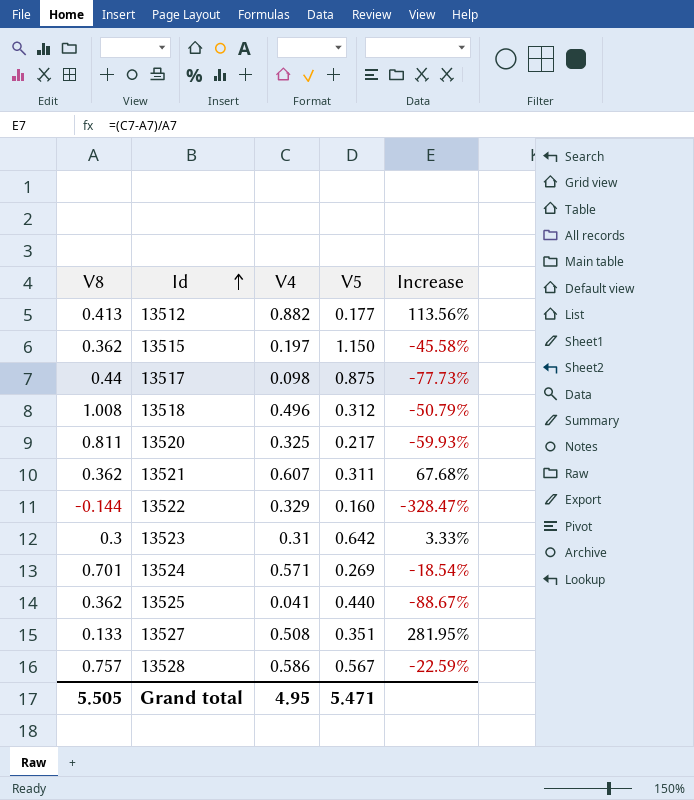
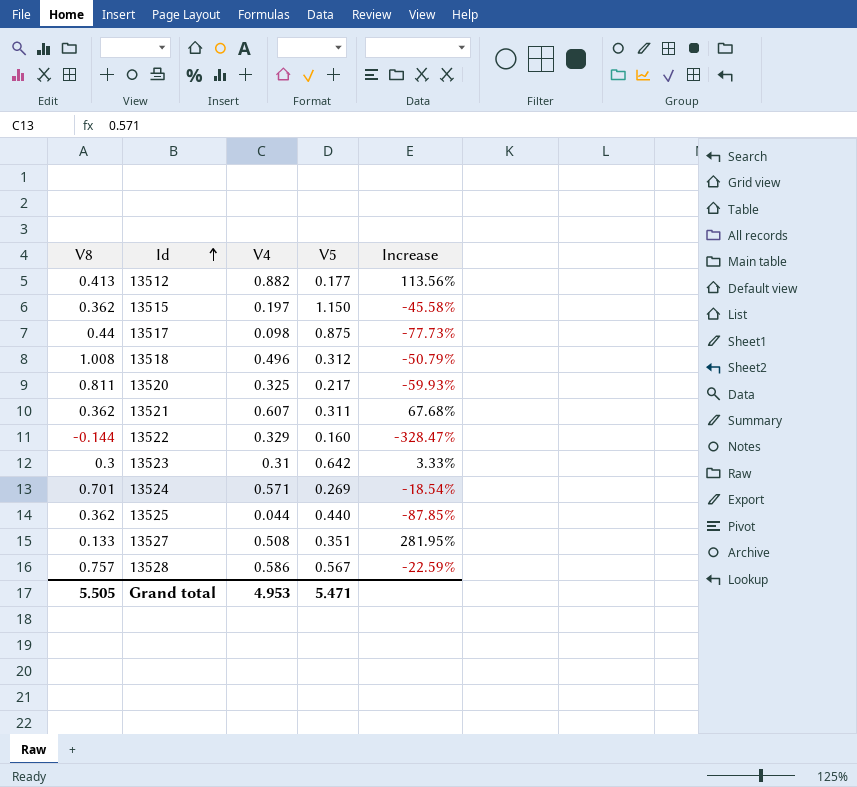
13525 | V4: 0.041 -> 0.044
13525 | Increase: -88.67% -> -87.85%
Grand total | V4: 4.95 -> 4.953

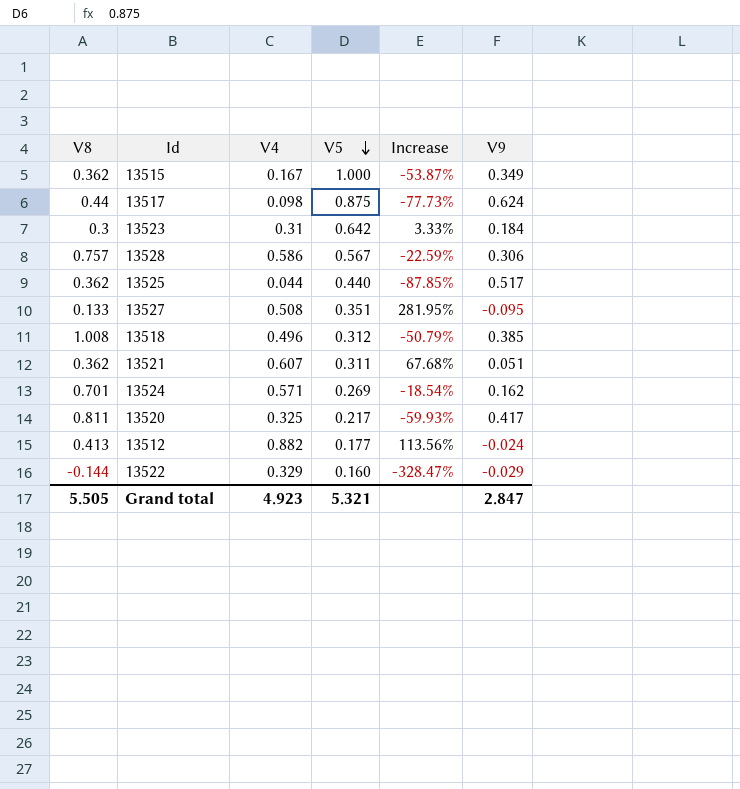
row order: Id ascending -> V5 descending
column V9 | position: none -> 6
13515 | V4: 0.197 -> 0.167
13515 | V5: 1.150 -> 1.000
13515 | Increase: -45.58% -> -53.87%
Grand total | V4: 4.953 -> 4.923
Grand total | V5: 5.471 -> 5.321

